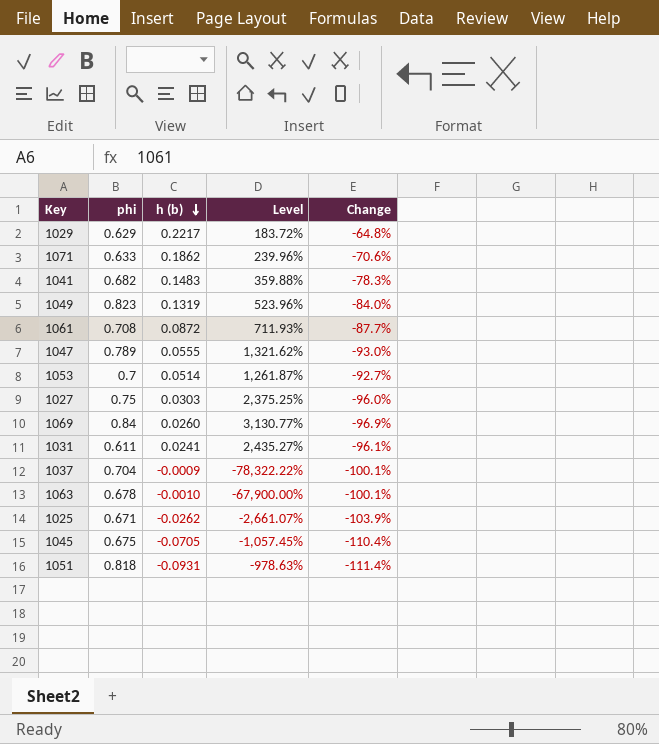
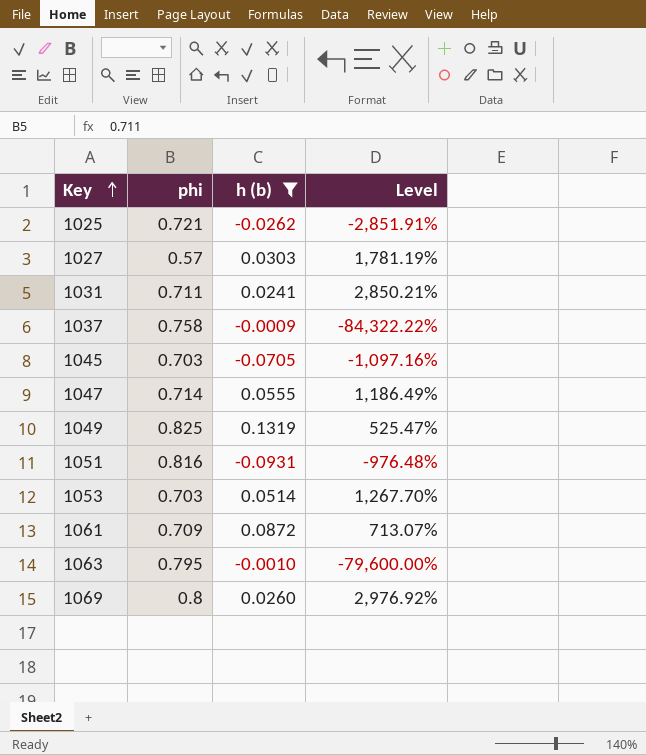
filter: none -> h (b) <= 0.1319
row order: h (b) descending -> Key ascending
column Change | formula: ([h (b)] - [phi]) / [phi] -> none
1025 | phi: 0.671 -> 0.721
1025 | Level: -2,661.07% -> -2,851.91%
1027 | phi: 0.75 -> 0.57
1027 | Level: 2,375.25% -> 1,781.19%
1031 | phi: 0.611 -> 0.711
1031 | Level: 2,435.27% -> 2,850.21%
1037 | phi: 0.704 -> 0.758
1037 | Level: -78,322.22% -> -84,322.22%
1045 | phi: 0.675 -> 0.703
1045 | Level: -1,057.45% -> -1,097.16%
1047 | phi: 0.789 -> 0.714
1047 | Level: 1,321.62% -> 1,186.49%
1049 | phi: 0.823 -> 0.825
1049 | Level: 523.96% -> 525.47%
1051 | phi: 0.818 -> 0.816
1051 | Level: -978.63% -> -976.48%
1053 | phi: 0.7 -> 0.703
1053 | Level: 1,261.87% -> 1,267.70%
1061 | phi: 0.708 -> 0.709
1061 | Level: 711.93% -> 713.07%
1063 | phi: 0.678 -> 0.795
1063 | Level: -67,900.00% -> -79,600.00%
1069 | phi: 0.84 -> 0.8
1069 | Level: 3,130.77% -> 2,976.92%

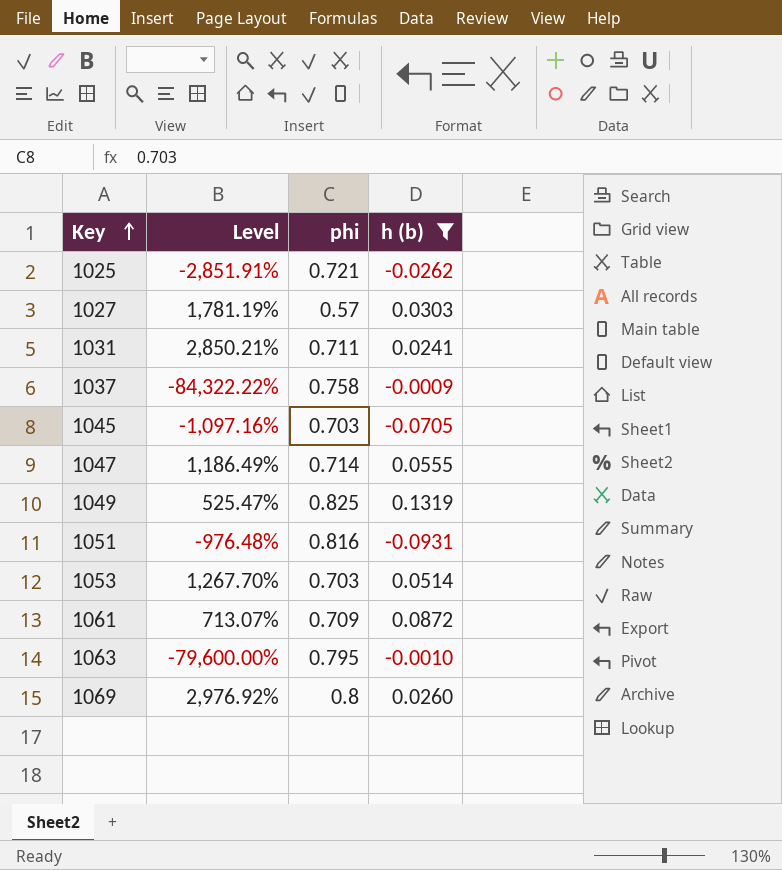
column Level | position: 4 -> 2

